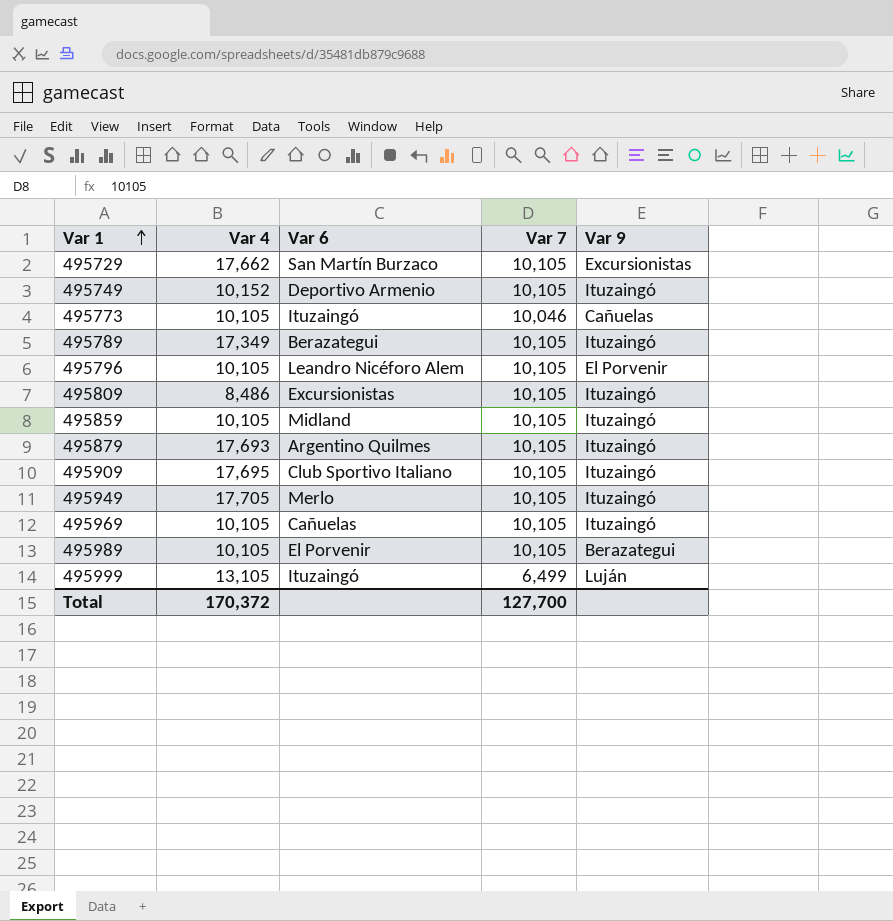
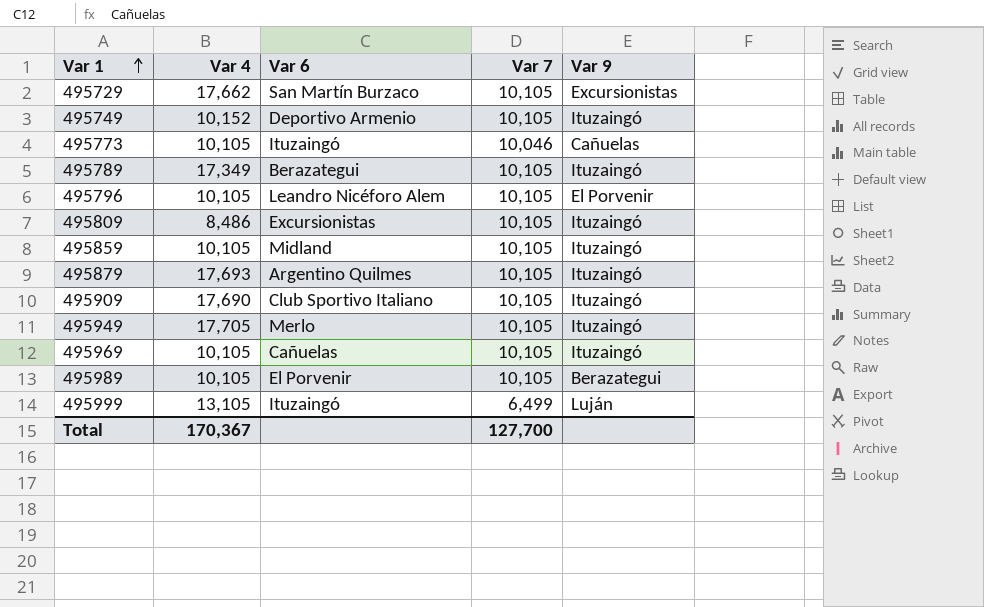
495909 | Var 4: 17,695 -> 17,690
Total | Var 4: 170,372 -> 170,367

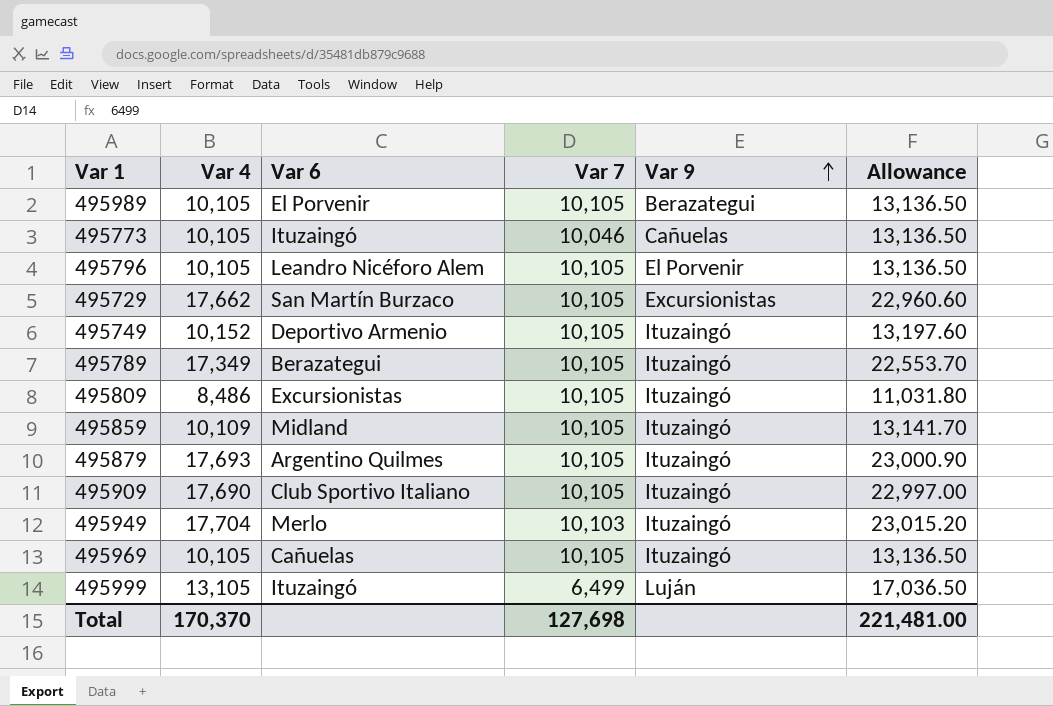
row order: Var 1 ascending -> Var 9 ascending
column Allowance | formula: none -> [Var 4] * 1.3
495859 | Var 4: 10,105 -> 10,109
495949 | Var 4: 17,705 -> 17,704
495949 | Var 7: 10,105 -> 10,103
Total | Var 4: 170,367 -> 170,370
Total | Var 7: 127,700 -> 127,698

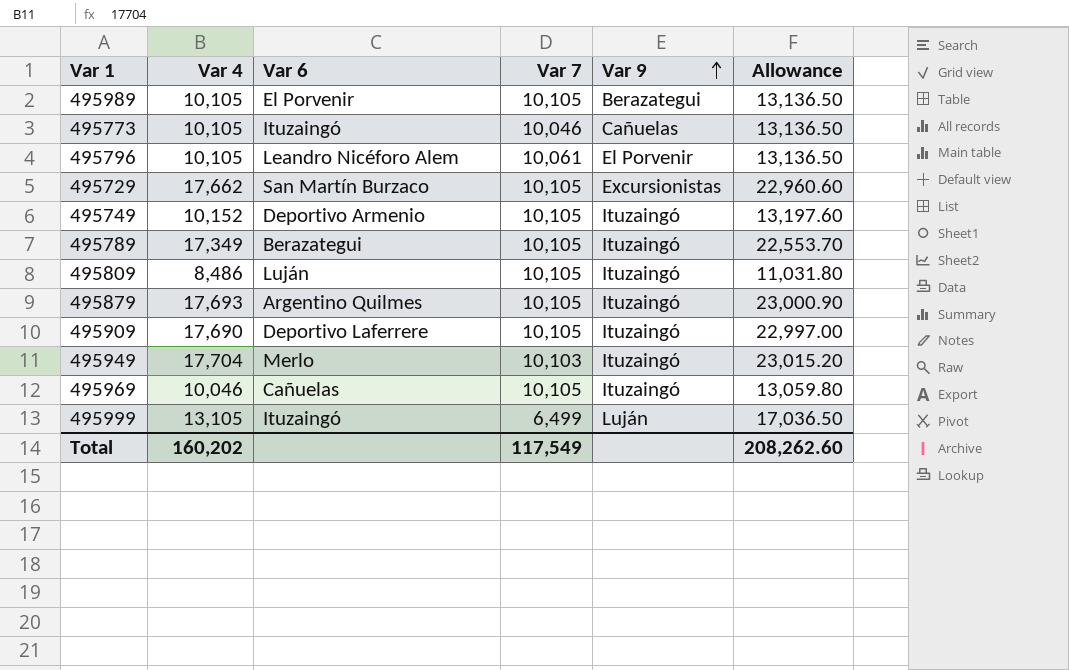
row 495859: 10,109 | Midland | 10,105 | Ituzaingó | 13,141.70 -> none
495796 | Var 7: 10,105 -> 10,061
495809 | Var 6: Excursionistas -> Luján
495909 | Var 6: Club Sportivo Italiano -> Deportivo Laferrere
495969 | Var 4: 10,105 -> 10,046
495969 | Allowance: 13,136.50 -> 13,059.80
Total | Var 4: 170,370 -> 160,202
Total | Var 7: 127,698 -> 117,549
Total | Allowance: 221,481.00 -> 208,262.60

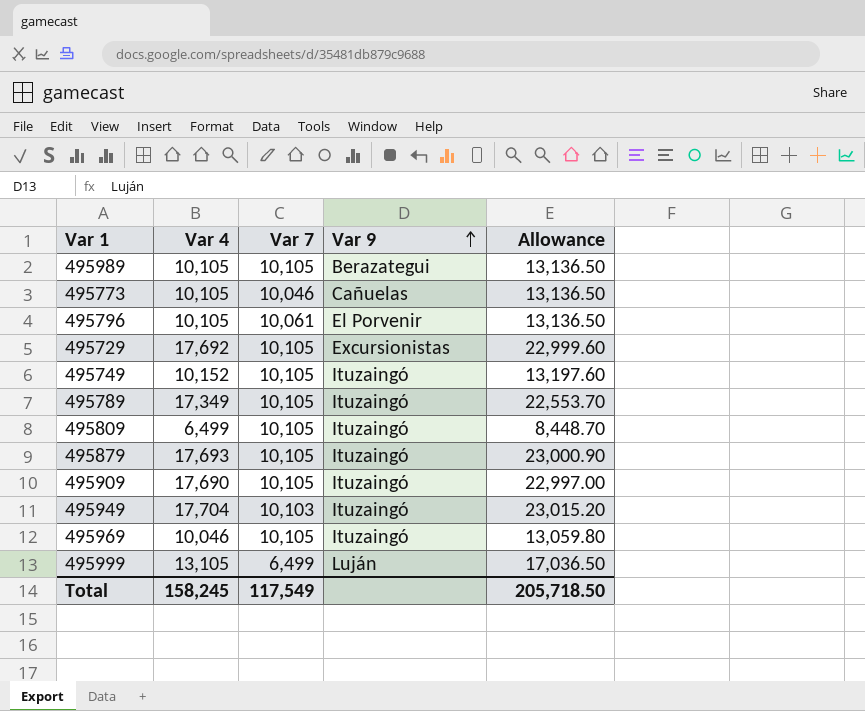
column Var 6 | position: 3 -> none
495729 | Var 4: 17,662 -> 17,692
495729 | Allowance: 22,960.60 -> 22,999.60
495809 | Var 4: 8,486 -> 6,499
495809 | Allowance: 11,031.80 -> 8,448.70
Total | Var 4: 160,202 -> 158,245
Total | Allowance: 208,262.60 -> 205,718.50

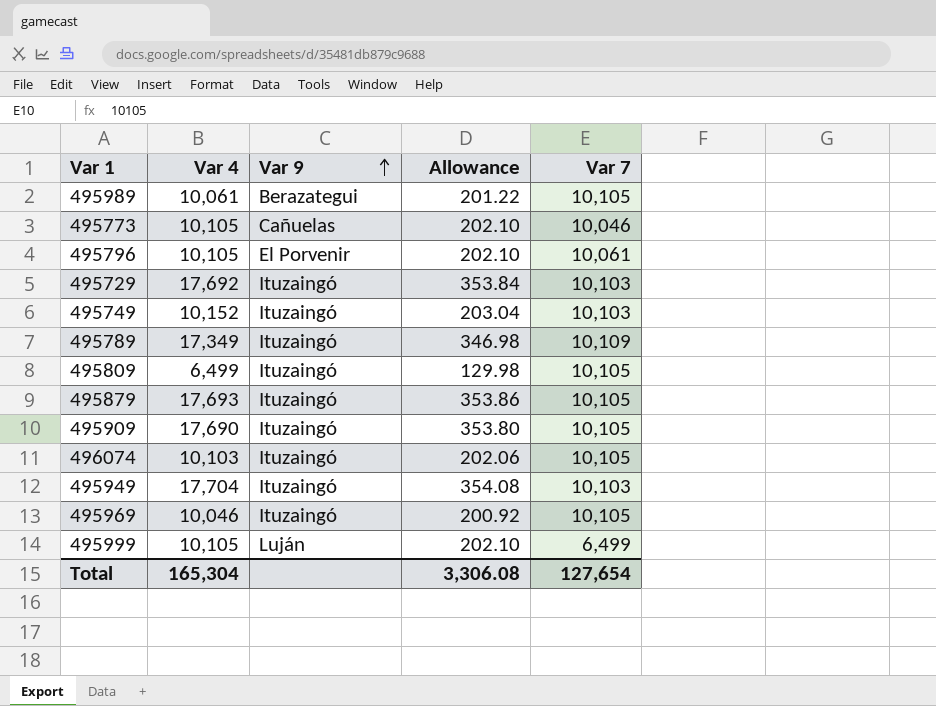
column Allowance | formula: [Var 4] * 1.3 -> [Var 4] * 0.02
column Var 7 | position: 3 -> 5
495989 | Var 4: 10,105 -> 10,061
495729 | Var 9: Excursionistas -> Ituzaingó
495729 | Var 7: 10,105 -> 10,103
495749 | Var 7: 10,105 -> 10,103
495789 | Var 7: 10,105 -> 10,109
row 496074: none -> 10,103 | Ituzaingó | 202.06 | 10,105
495999 | Var 4: 13,105 -> 10,105
Total | Var 4: 158,245 -> 165,304
Total | Allowance: 205,718.50 -> 3,306.08
Total | Var 7: 117,549 -> 127,654

